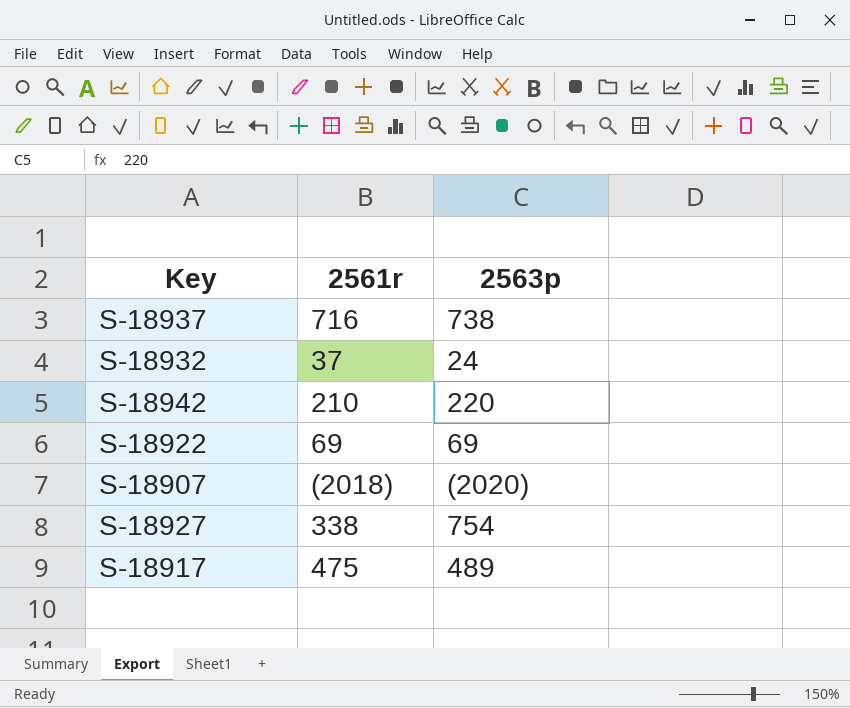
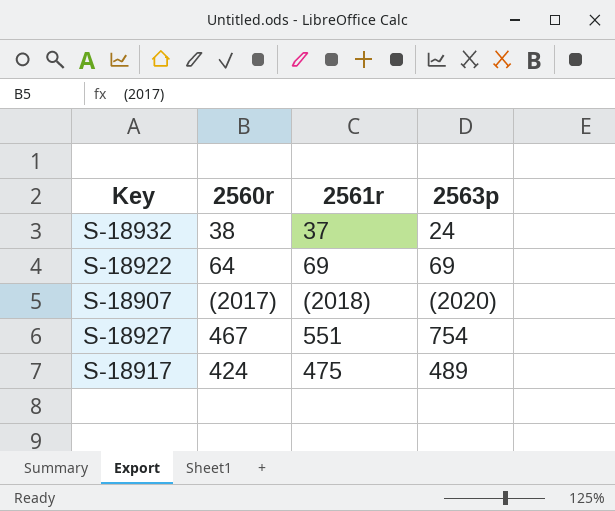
column 2560r | position: none -> 2
row S-18937: 716 | 738 -> none
row S-18942: 210 | 220 -> none
S-18927 | 2561r: 338 -> 551

